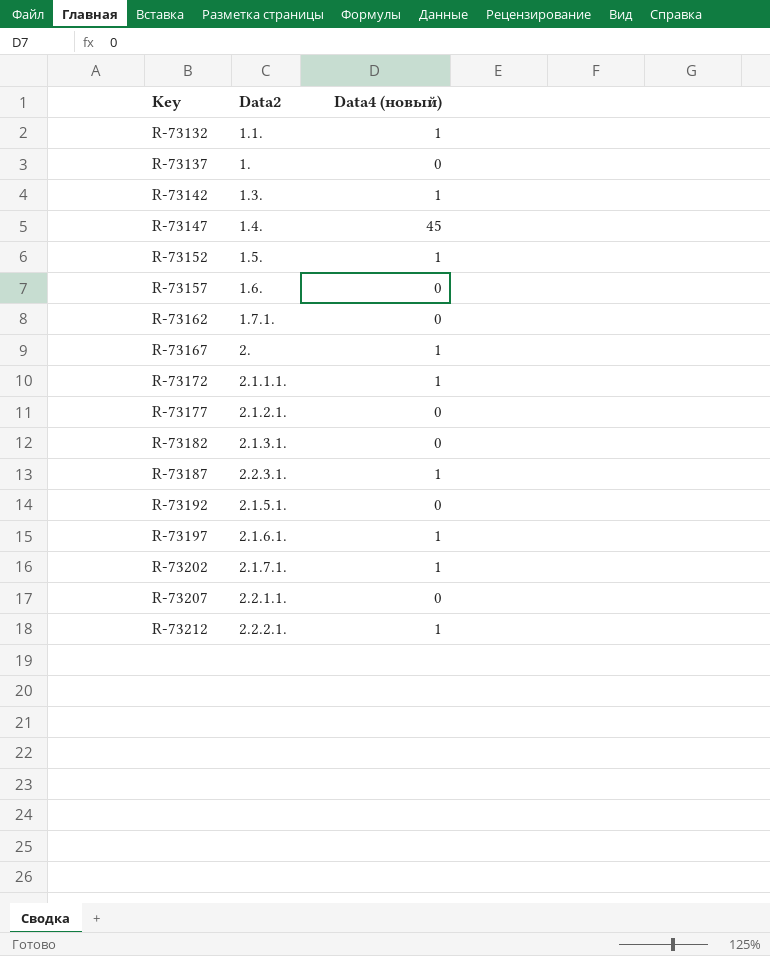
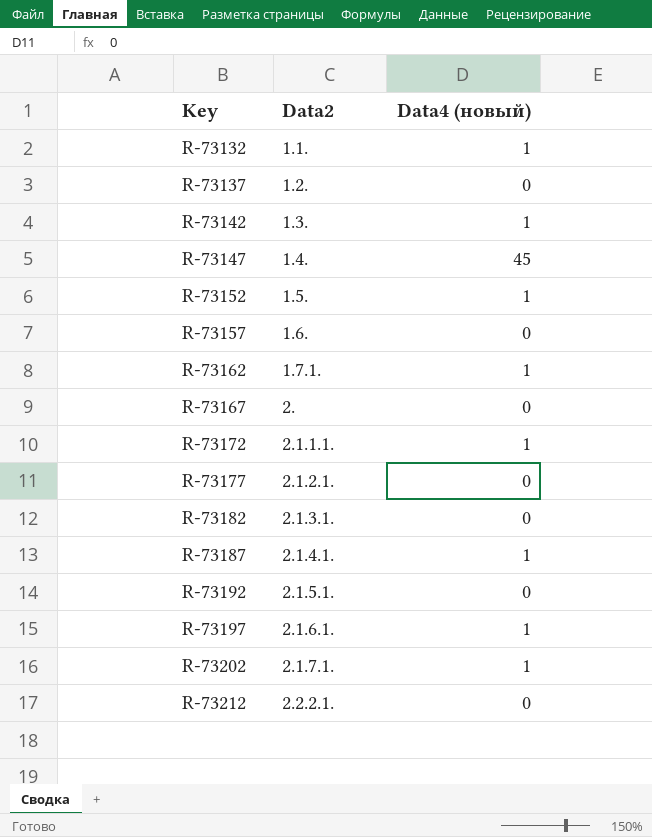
row R-73207: 2.2.1.1. | 0 -> none
R-73137 | Data2: 1. -> 1.2.
R-73162 | Data4 (новый): 0 -> 1
R-73167 | Data4 (новый): 1 -> 0
R-73187 | Data2: 2.2.3.1. -> 2.1.4.1.
R-73212 | Data4 (новый): 1 -> 0

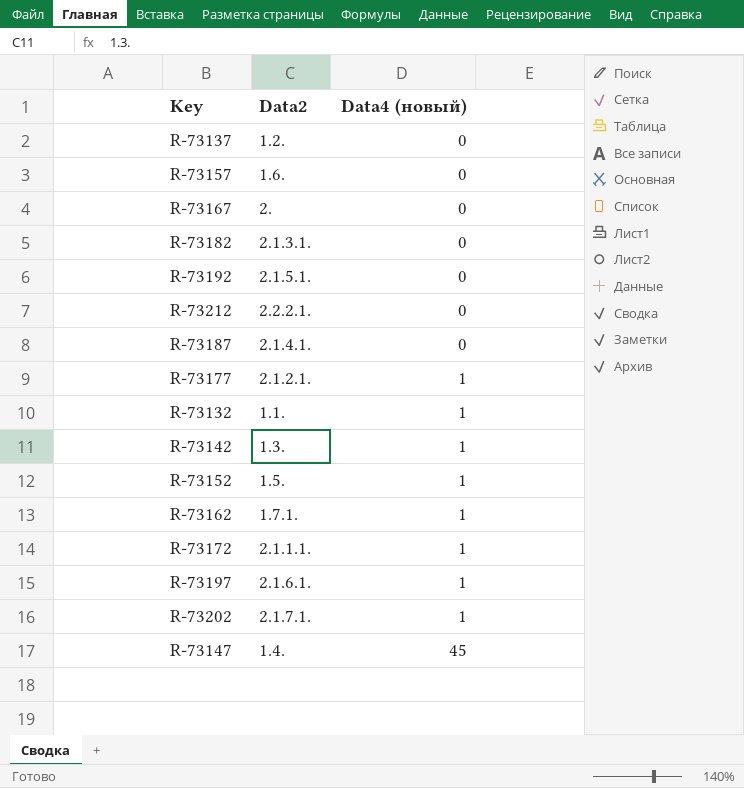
row order: Key ascending -> Data4 (новый) ascending
R-73187 | Data4 (новый): 1 -> 0
R-73177 | Data4 (новый): 0 -> 1

